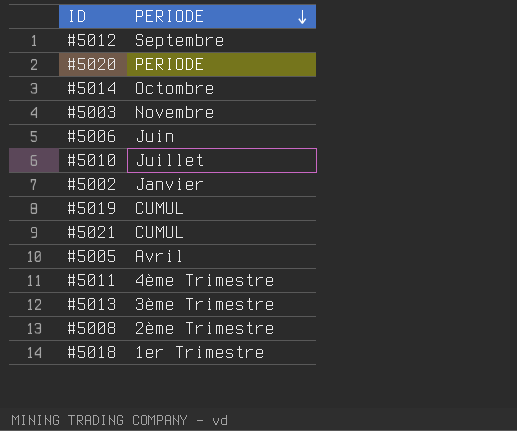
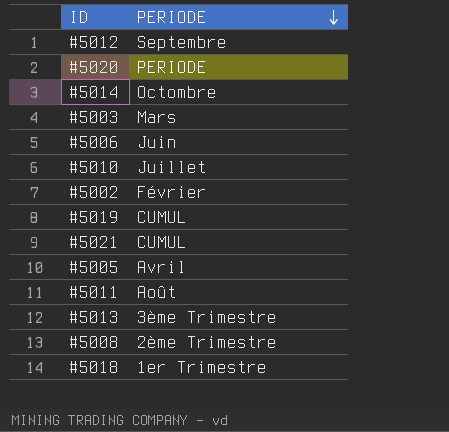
#5003 | PERIODE: Novembre -> Mars
#5002 | PERIODE: Janvier -> Février
#5011 | PERIODE: 4ème Trimestre -> Août

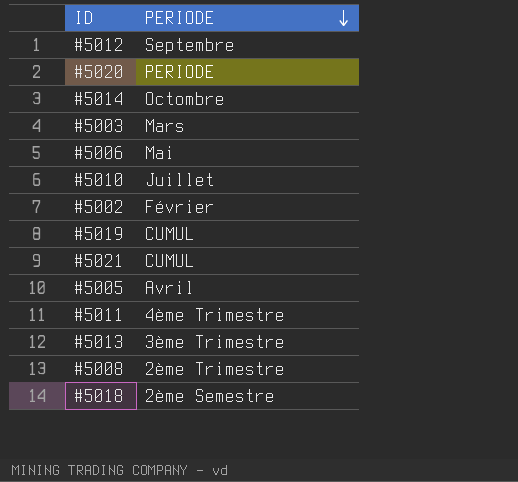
#5006 | PERIODE: Juin -> Mai
#5011 | PERIODE: Août -> 4ème Trimestre
#5018 | PERIODE: 1er Trimestre -> 2ème Semestre

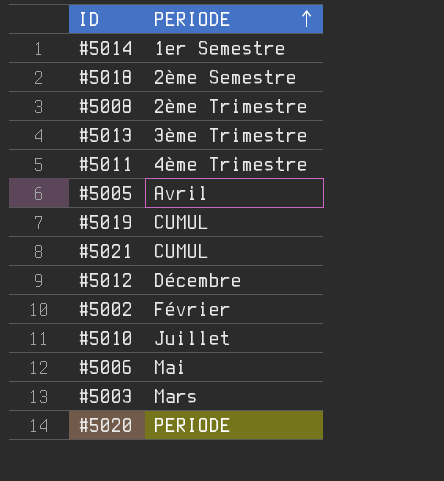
row order: PERIODE descending -> PERIODE ascending
#5014 | PERIODE: Octombre -> 1er Semestre
#5012 | PERIODE: Septembre -> Décembre

